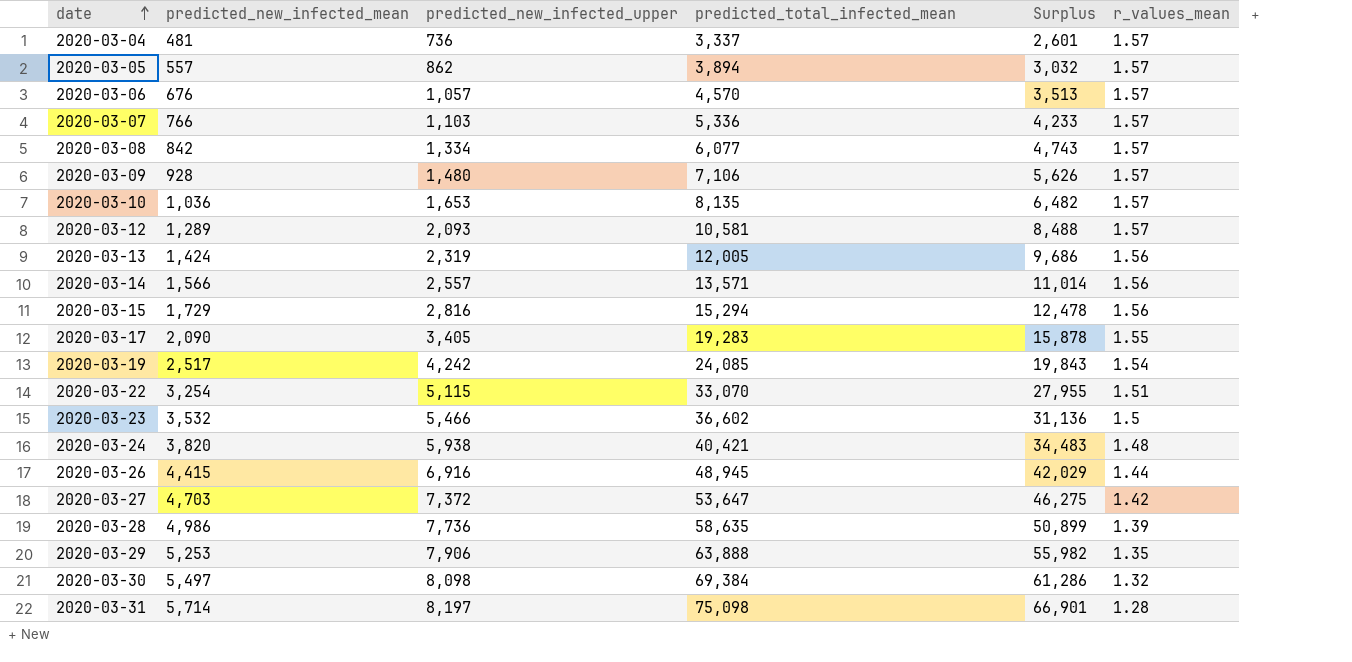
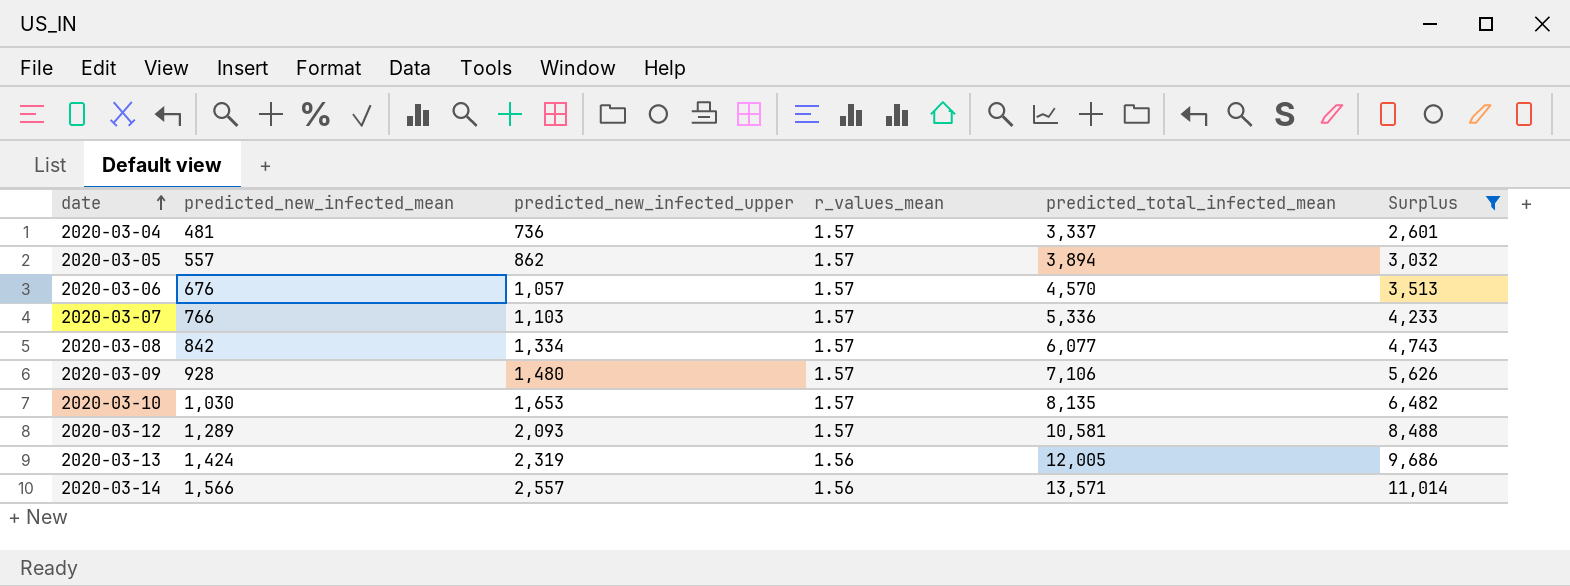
filter: none -> Surplus <= 11,014
column r_values_mean | position: 6 -> 4
2020-03-10 | predicted_new_infected_mean: 1,036 -> 1,030

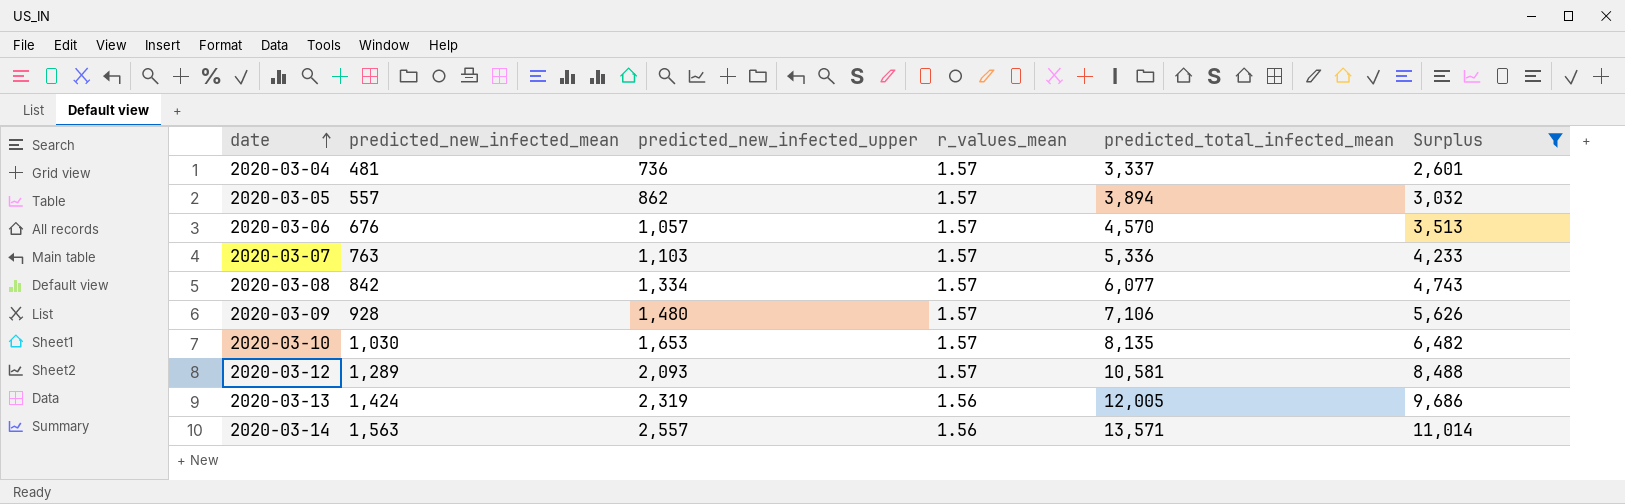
2020-03-07 | predicted_new_infected_mean: 766 -> 763
2020-03-14 | predicted_new_infected_mean: 1,566 -> 1,563

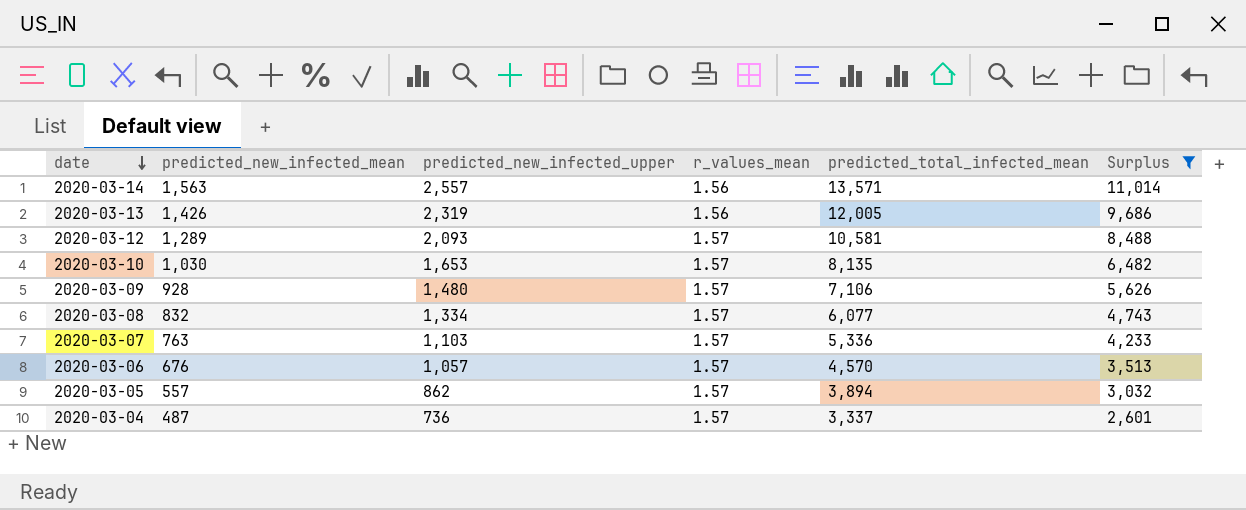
row order: date ascending -> date descending
2020-03-13 | predicted_new_infected_mean: 1,424 -> 1,426
2020-03-08 | predicted_new_infected_mean: 842 -> 832
2020-03-04 | predicted_new_infected_mean: 481 -> 487

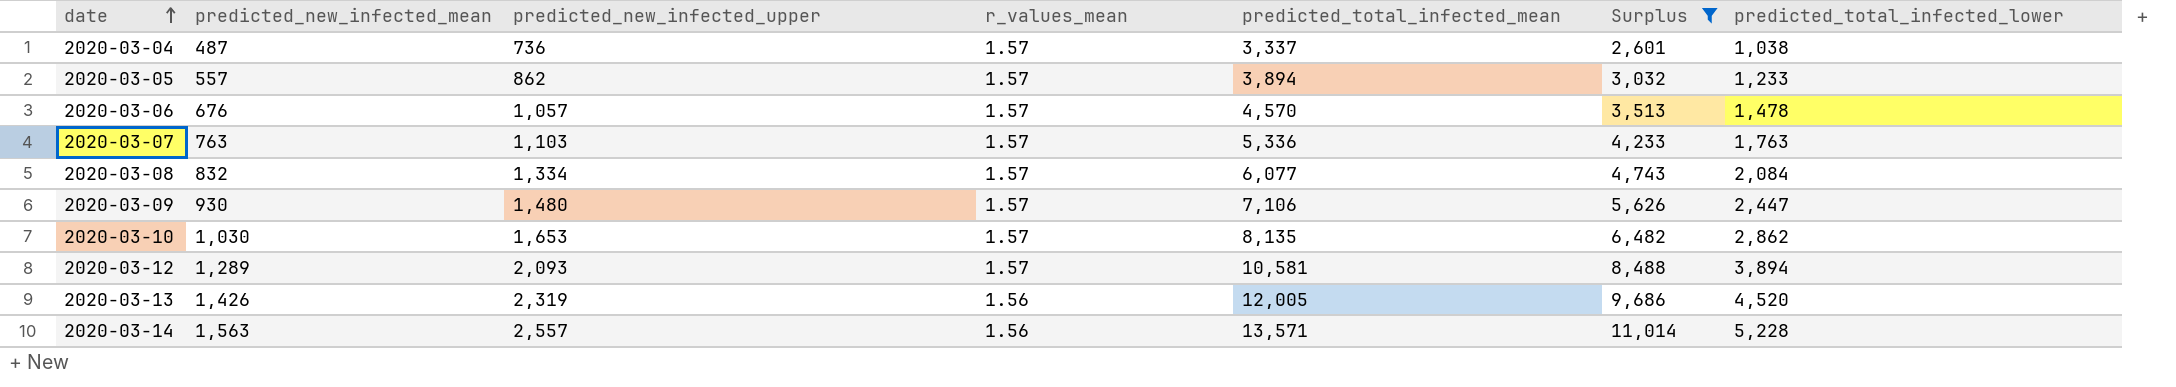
row order: date descending -> date ascending
column predicted_total_infected_lower | position: none -> 7
2020-03-09 | predicted_new_infected_mean: 928 -> 930

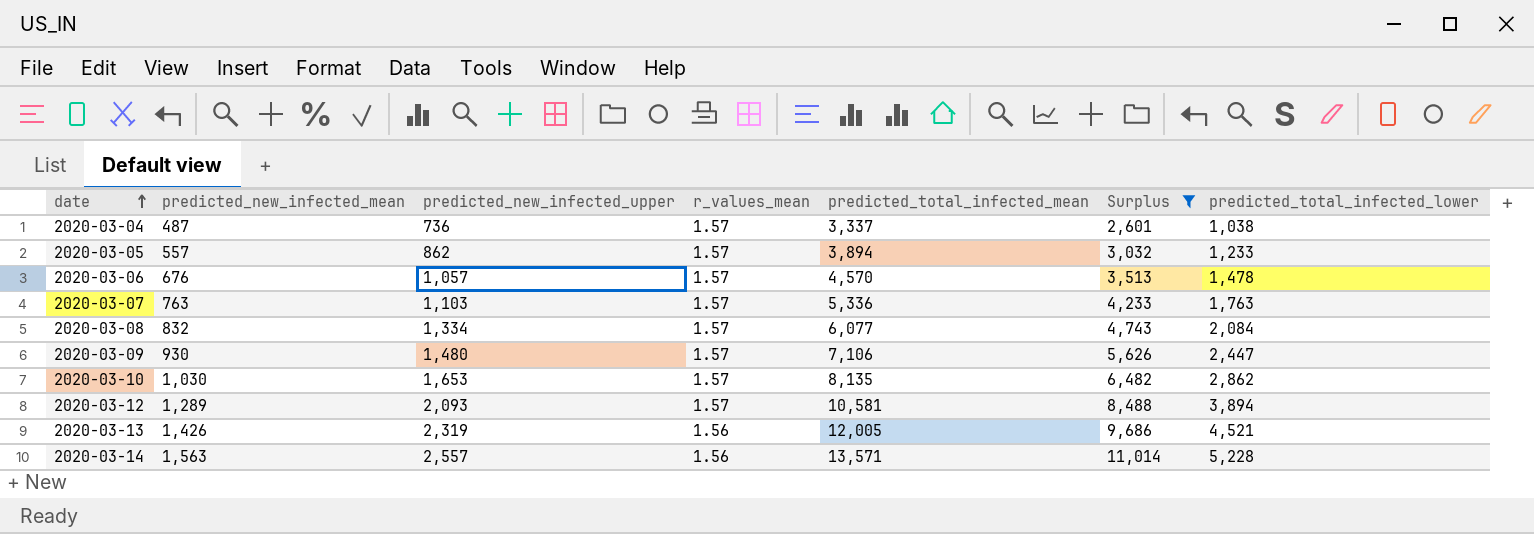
2020-03-13 | predicted_total_infected_lower: 4,520 -> 4,521

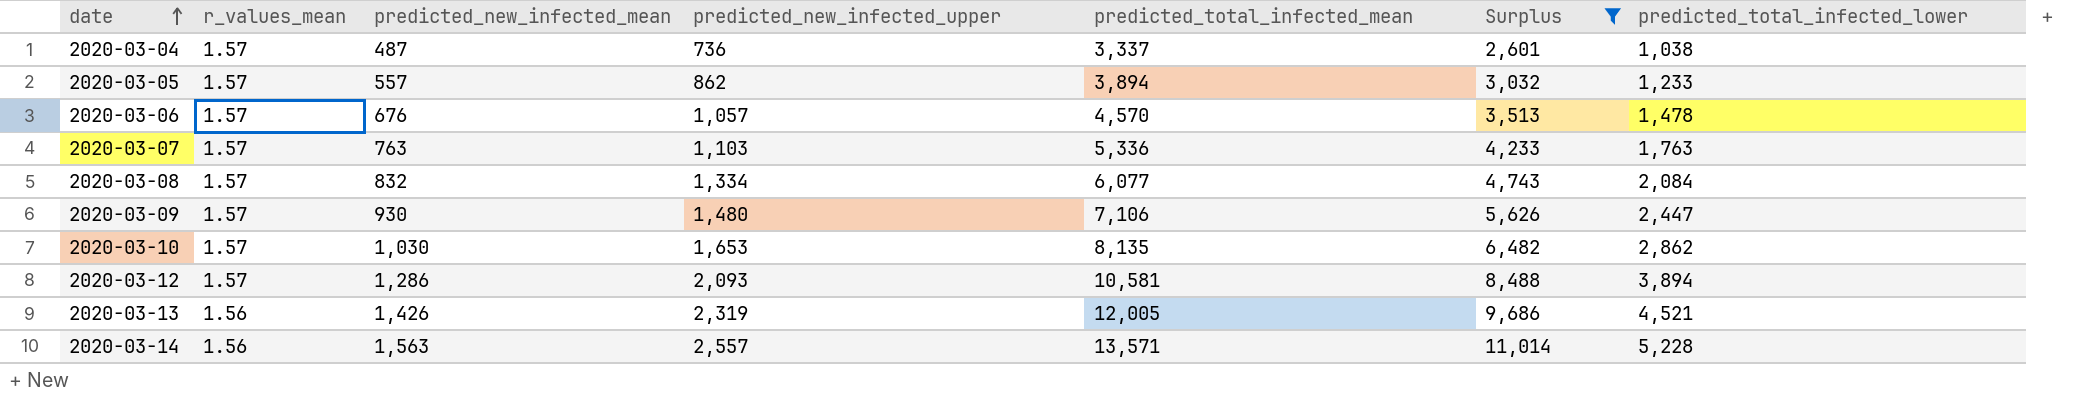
column r_values_mean | position: 4 -> 2
2020-03-12 | predicted_new_infected_mean: 1,289 -> 1,286

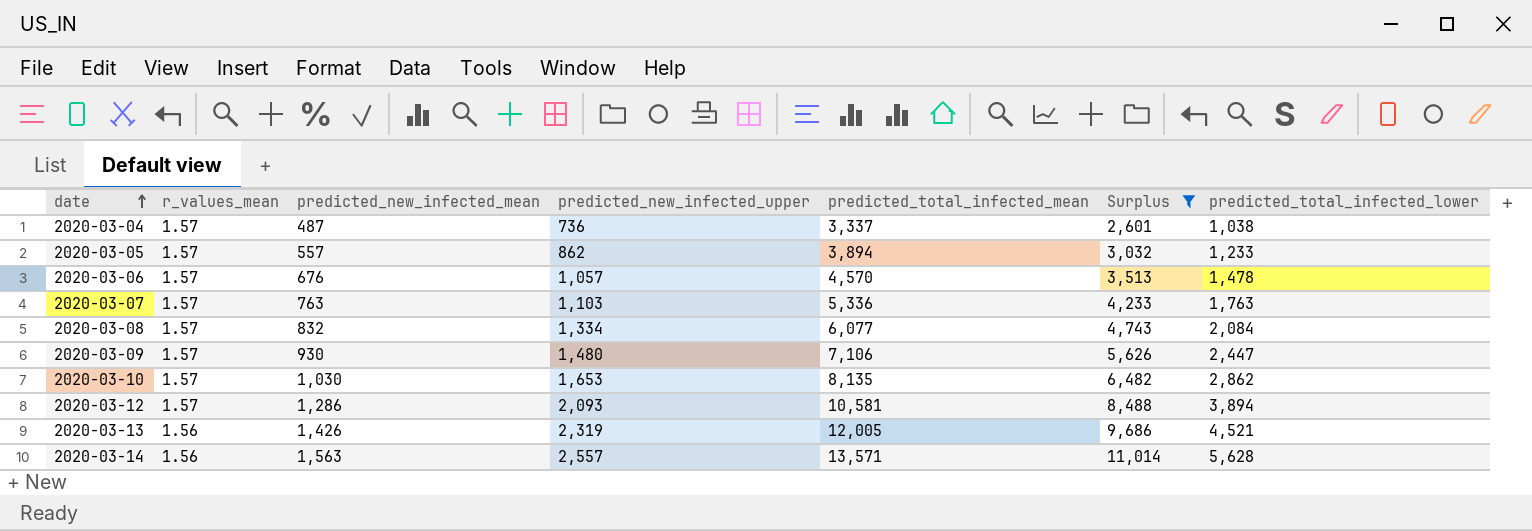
2020-03-14 | predicted_total_infected_lower: 5,228 -> 5,628

